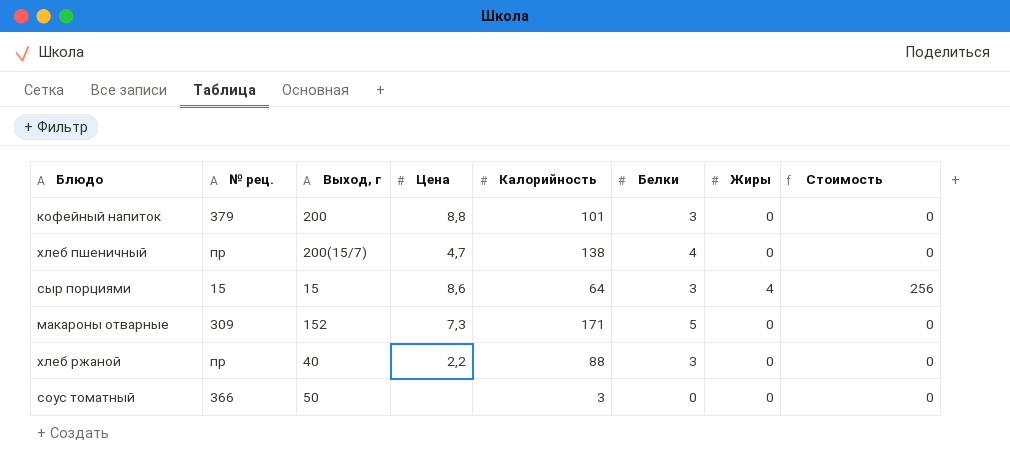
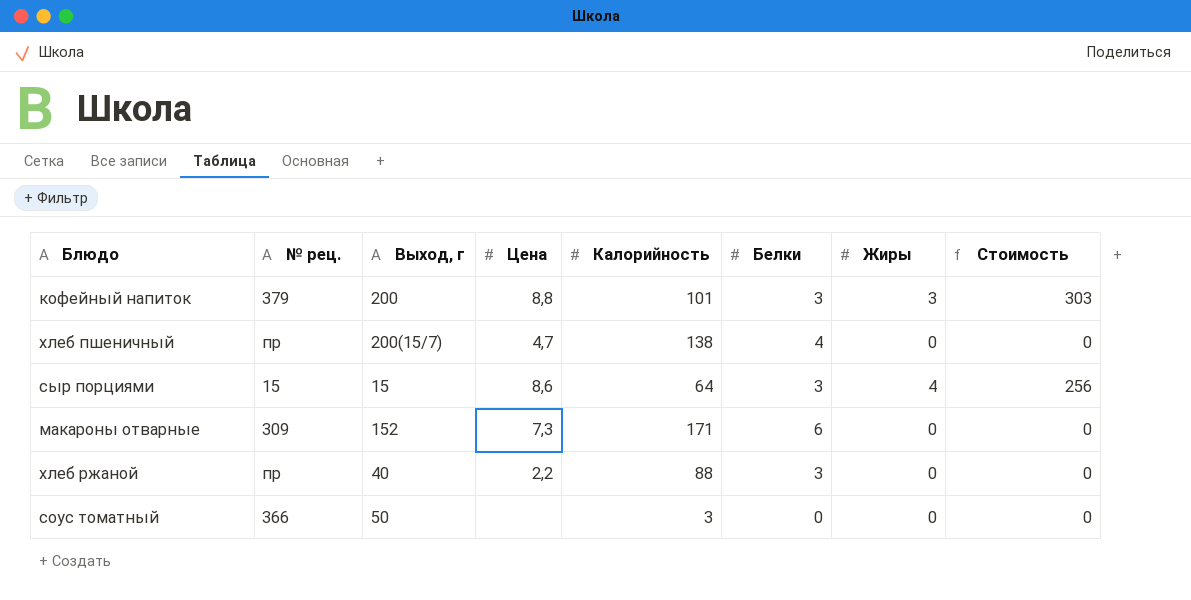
кофейный напиток | Жиры: 0 -> 3
кофейный напиток | Стоимость: 0 -> 303
макароны отварные | Белки: 5 -> 6

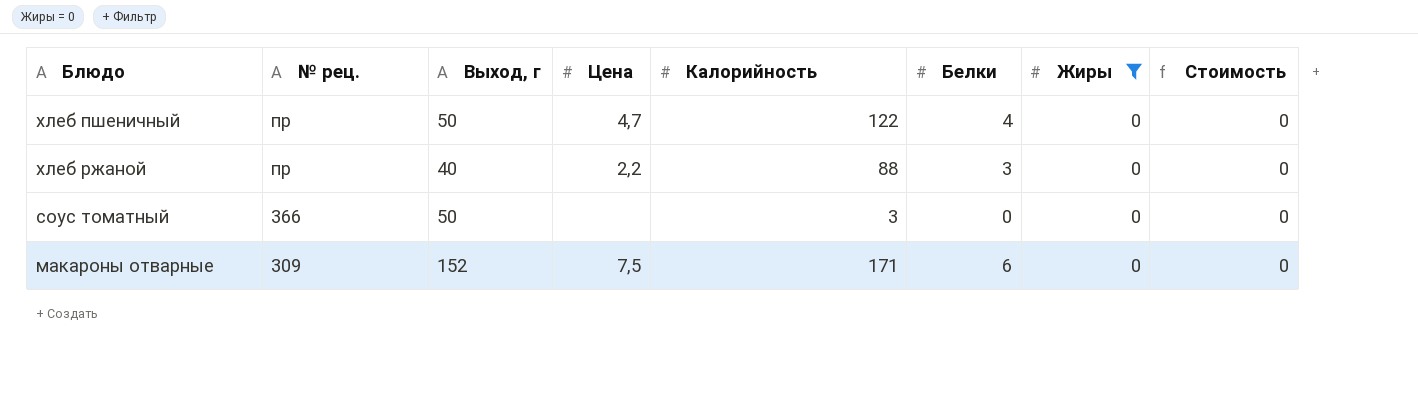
filter: none -> Жиры = 0
row order: none -> № рец. descending
хлеб пшеничный | Выход, г: 200(15/7) -> 50
хлеб пшеничный | Калорийность: 138 -> 122
макароны отварные | Цена: 7,3 -> 7,5

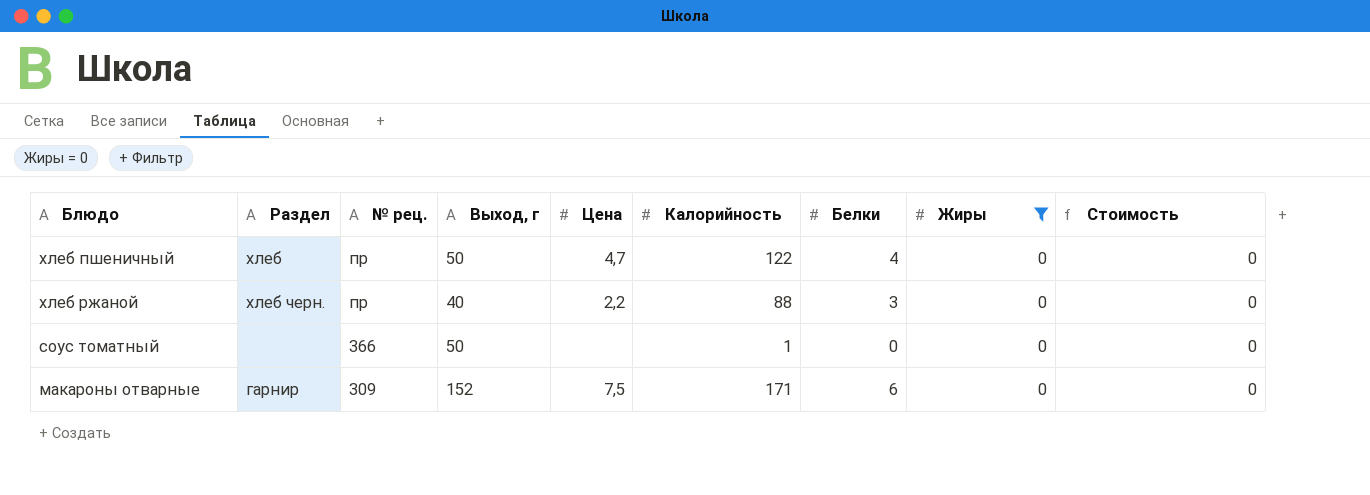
column Раздел | position: none -> 2
соус томатный | Калорийность: 3 -> 1

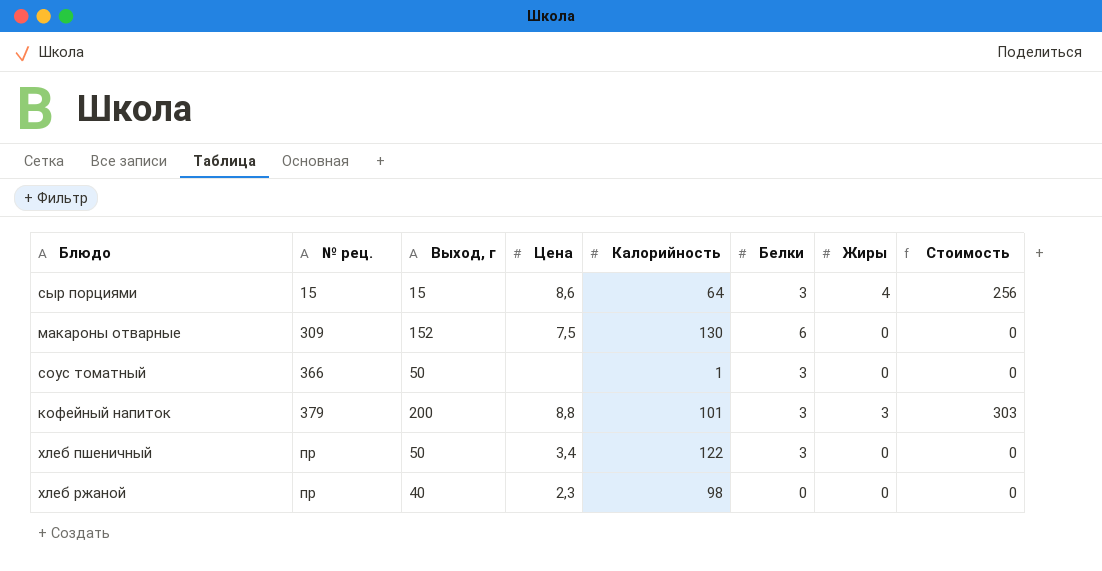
filter: Жиры = 0 -> none
row order: № рец. descending -> № рец. ascending
column Раздел | position: 2 -> none
макароны отварные | Калорийность: 171 -> 130
соус томатный | Белки: 0 -> 3
хлеб пшеничный | Цена: 4,7 -> 3,4
хлеб пшеничный | Белки: 4 -> 3
хлеб ржаной | Цена: 2,2 -> 2,3
хлеб ржаной | Калорийность: 88 -> 98
хлеб ржаной | Белки: 3 -> 0

